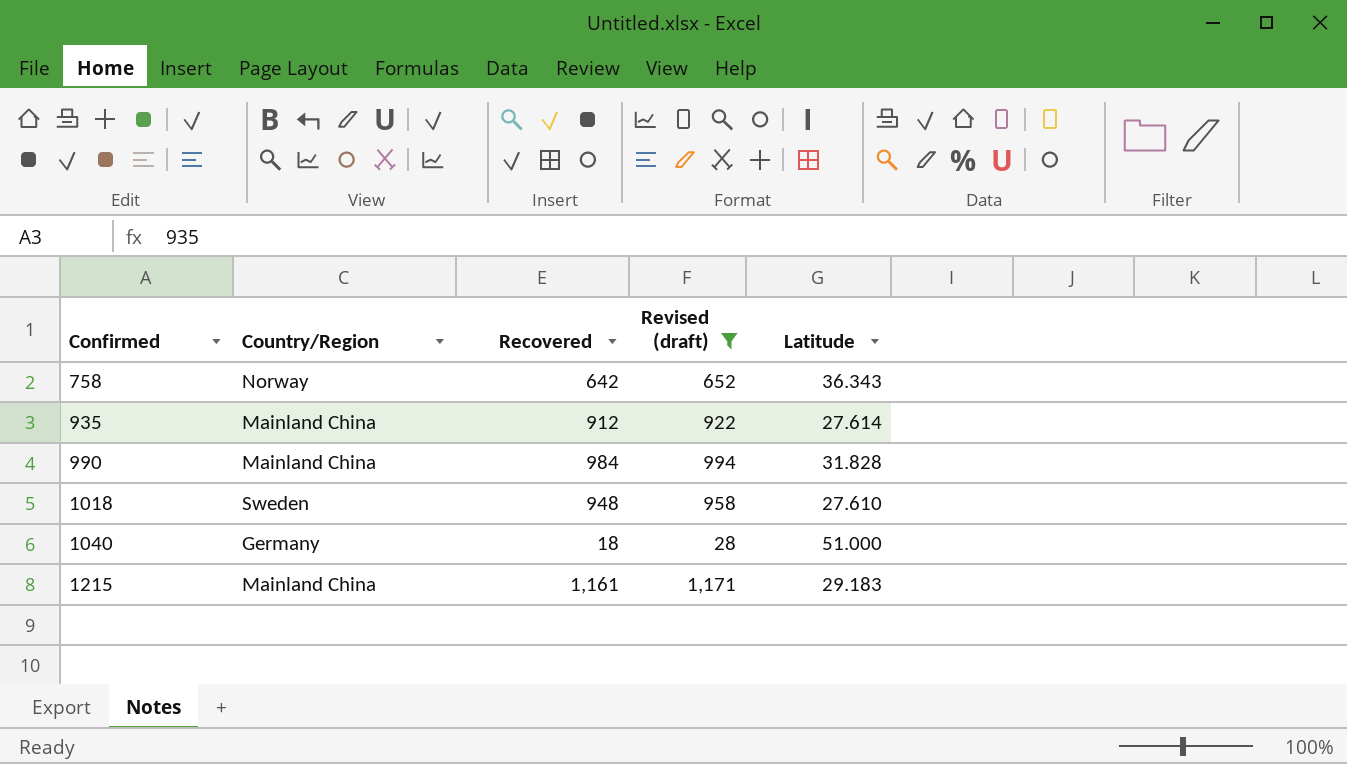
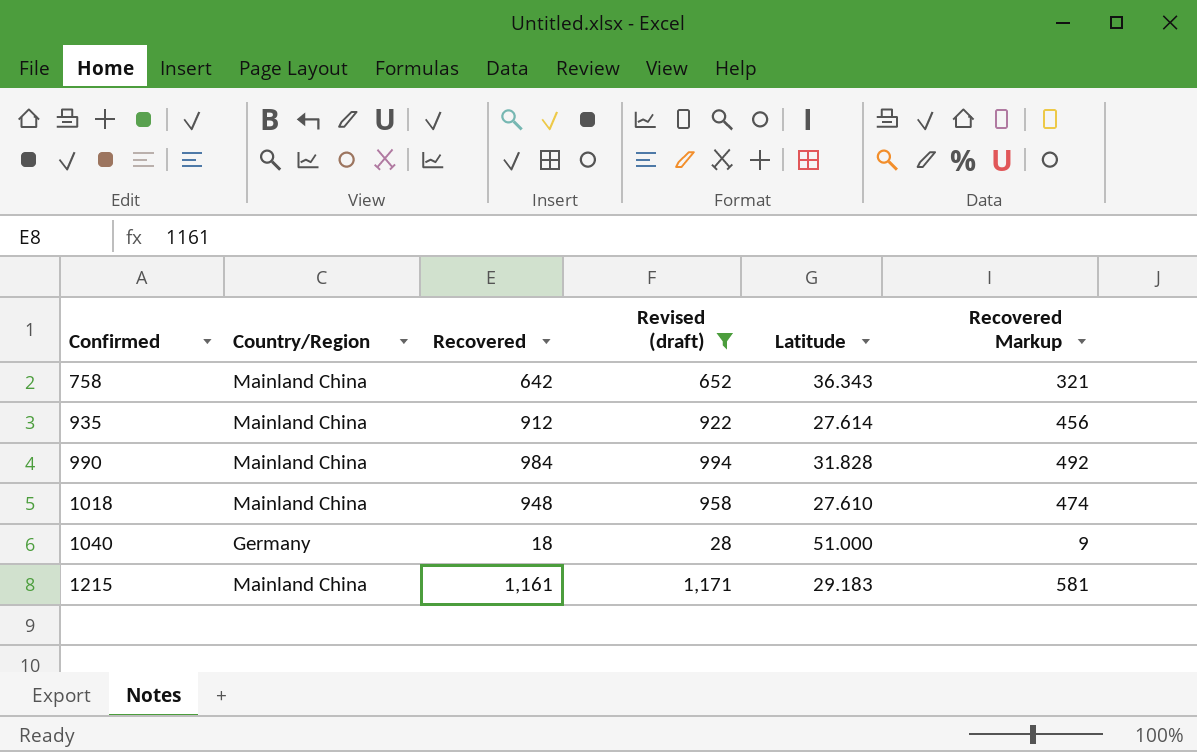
column Recovered Markup | formula: none -> [Recovered] * 0.5
758 | Country/Region: Norway -> Mainland China
1018 | Country/Region: Sweden -> Mainland China

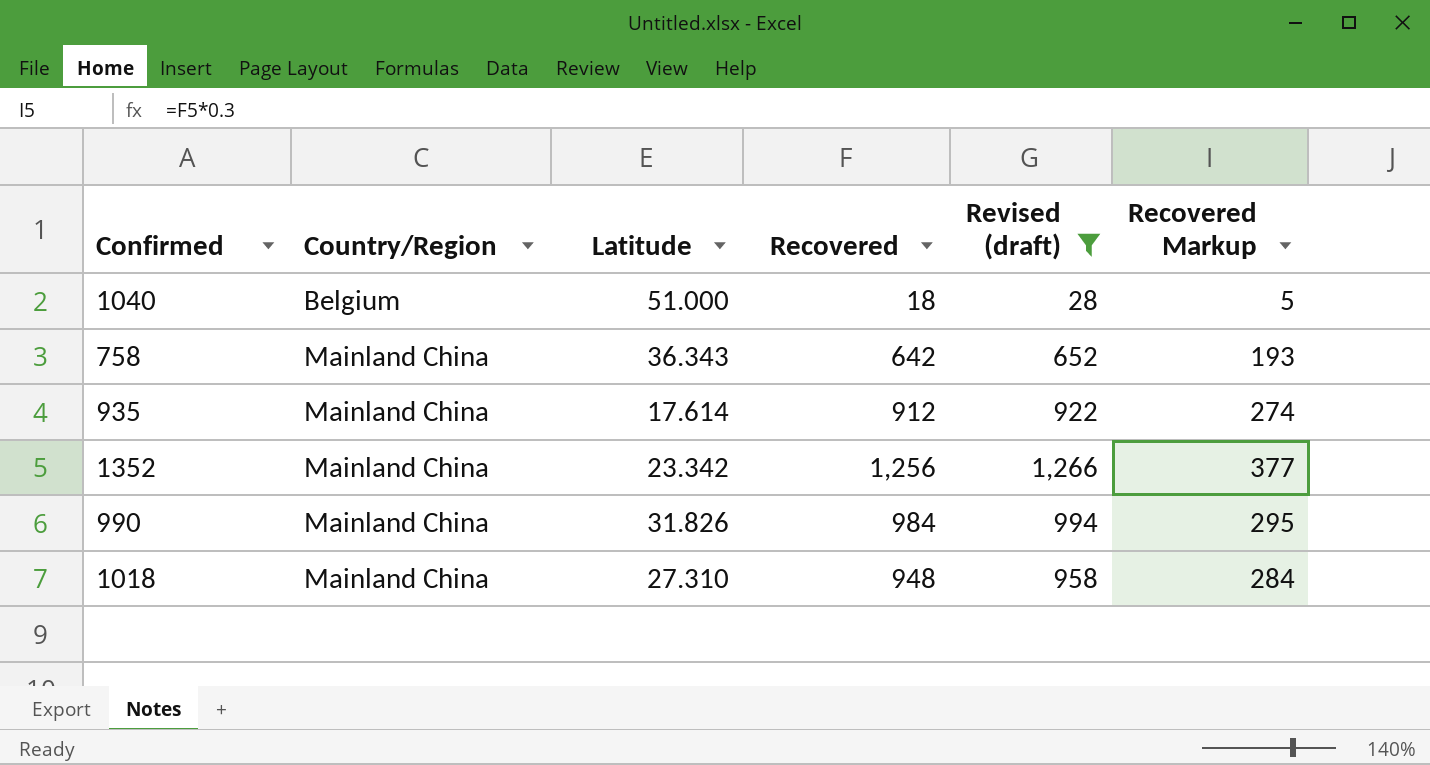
row order: Confirmed ascending -> Country/Region ascending
column Latitude | position: 5 -> 3
column Recovered Markup | formula: [Recovered] * 0.5 -> [Recovered] * 0.3
row 1215: Mainland China | 1,161 | 1,171 | 29.183 | 581 -> none
1040 | Country/Region: Germany -> Belgium
935 | Latitude: 27.614 -> 17.614
row 1352: none -> Mainland China | 23.342 | 1,256 | 1,266 | 377
990 | Latitude: 31.828 -> 31.826
1018 | Latitude: 27.610 -> 27.310

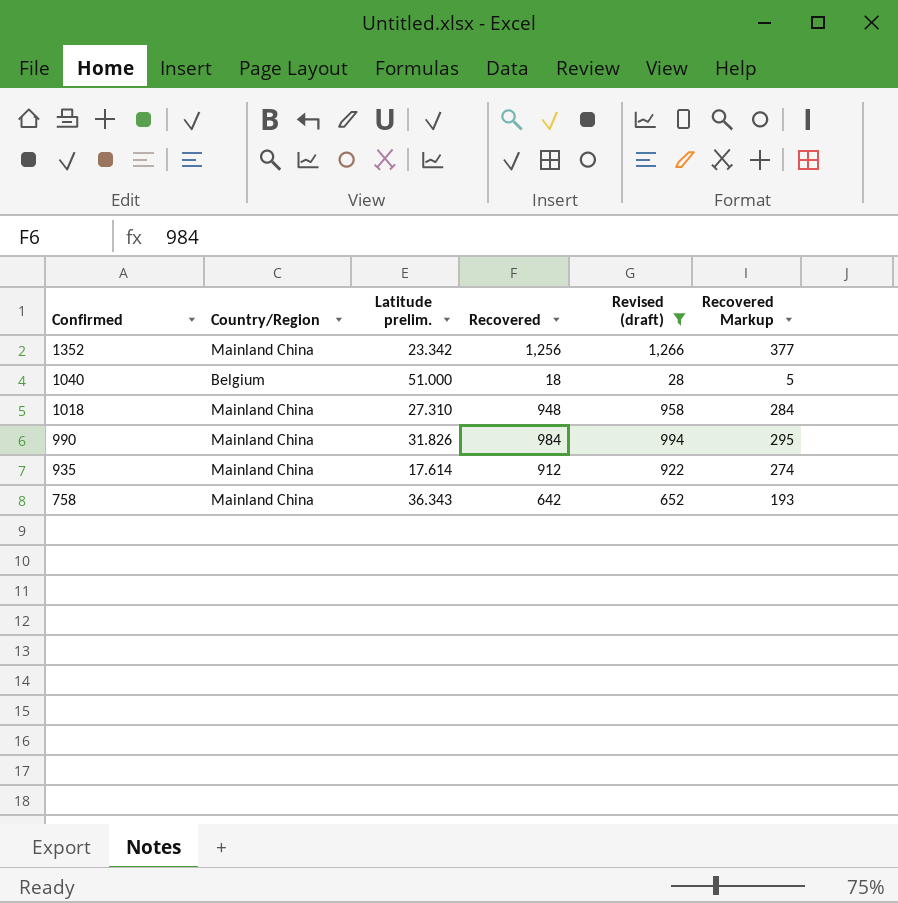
row order: Country/Region ascending -> Confirmed descending
column name: Latitude -> Latitude prelim.

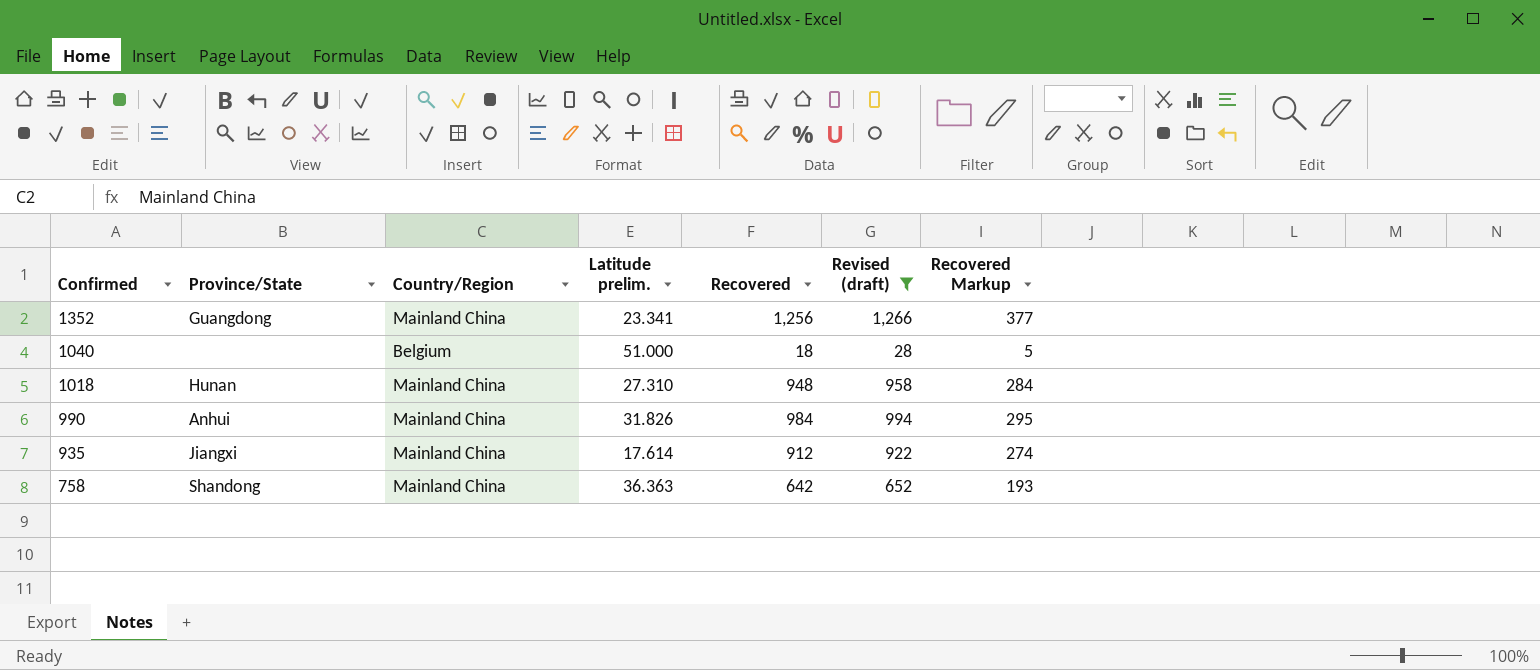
column Province/State | position: none -> 2
1352 | Latitude prelim.: 23.342 -> 23.341
758 | Latitude prelim.: 36.343 -> 36.363

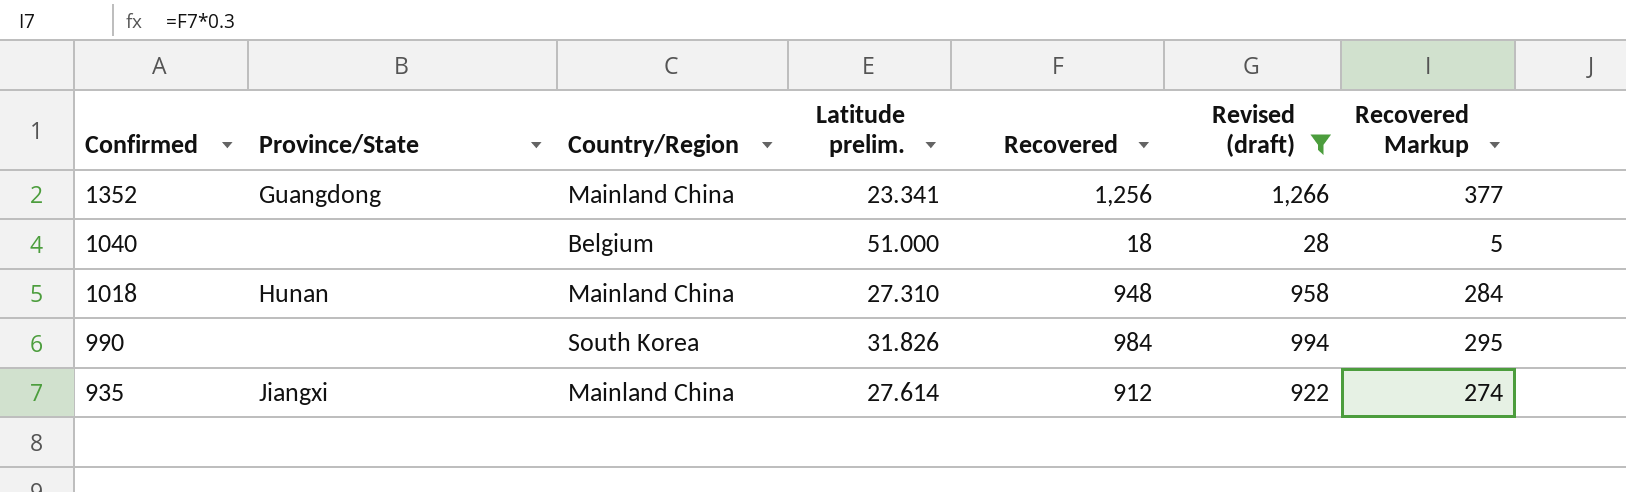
row 758: Shandong | Mainland China | 36.363 | 642 | 652 | 193 -> none
990 | Province/State: Anhui -> none
990 | Country/Region: Mainland China -> South Korea
935 | Latitude prelim.: 17.614 -> 27.614

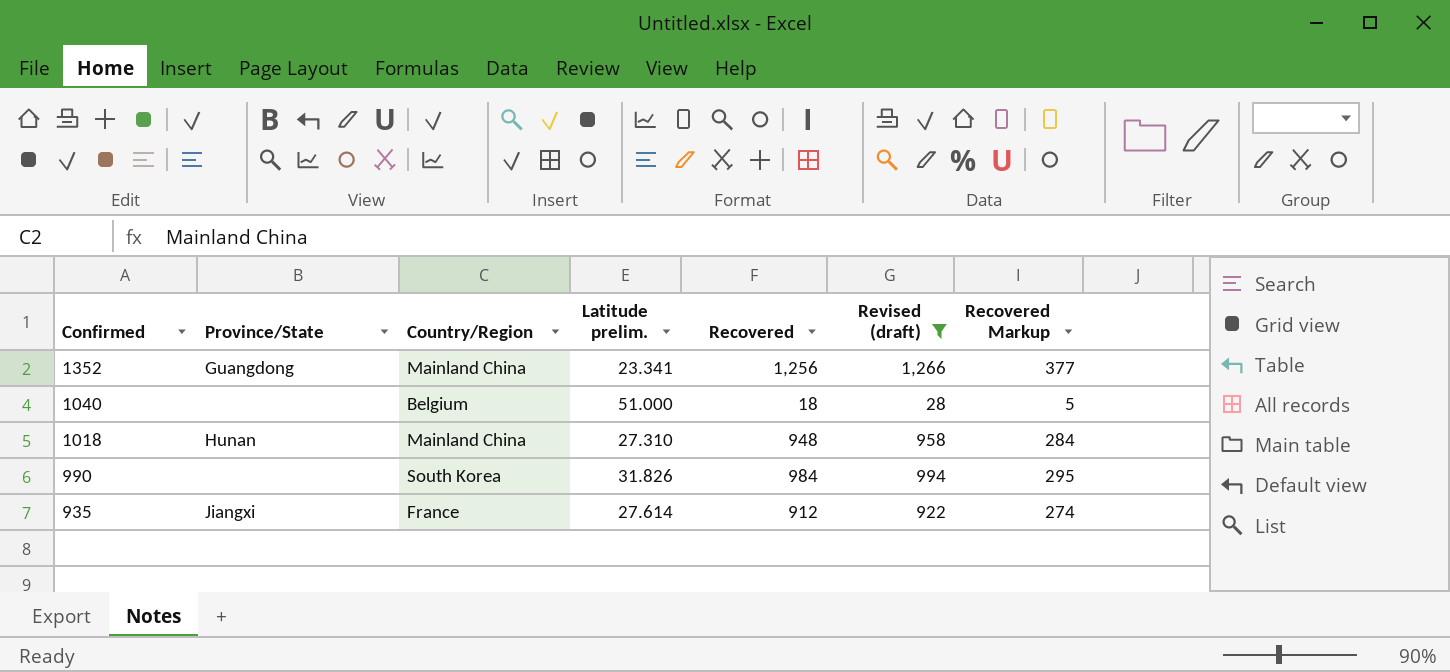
935 | Country/Region: Mainland China -> France

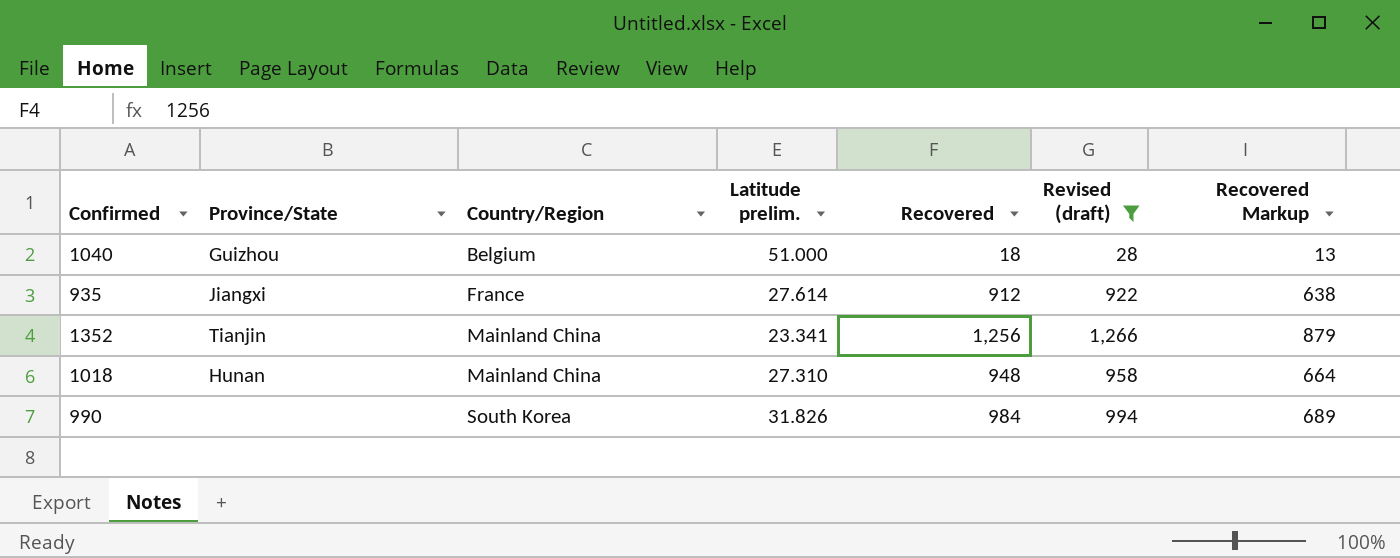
row order: Confirmed descending -> Country/Region ascending
column Recovered Markup | formula: [Recovered] * 0.3 -> [Recovered] * 0.7
1040 | Province/State: none -> Guizhou
1352 | Province/State: Guangdong -> Tianjin

